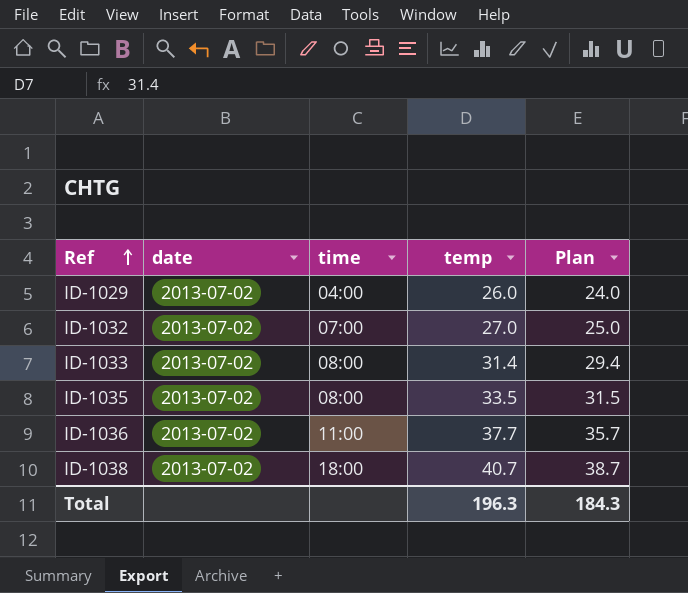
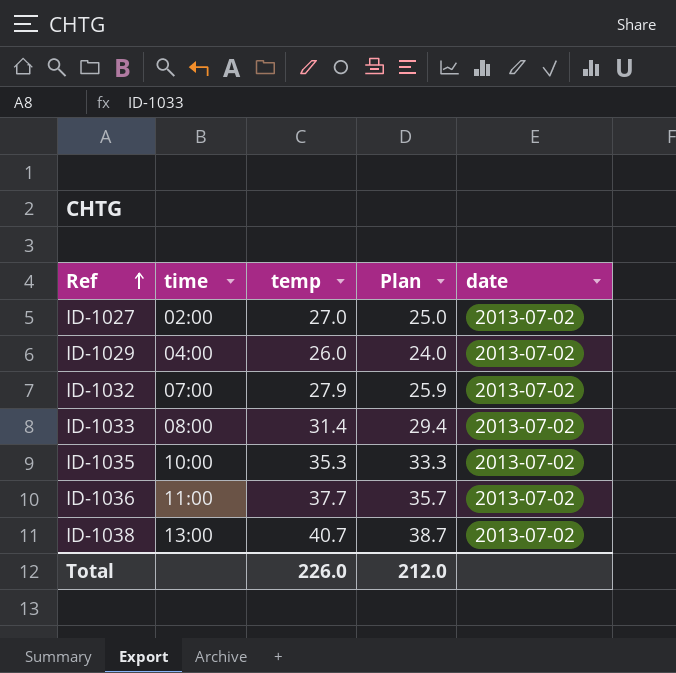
column date | position: 2 -> 5
row ID-1027: none -> 02:00 | 27.0 | 25.0 | 2013-07-02
ID-1032 | temp: 27.0 -> 27.9
ID-1032 | Plan: 25.0 -> 25.9
ID-1035 | time: 08:00 -> 10:00
ID-1035 | temp: 33.5 -> 35.3
ID-1035 | Plan: 31.5 -> 33.3
ID-1038 | time: 18:00 -> 13:00
Total | temp: 196.3 -> 226.0
Total | Plan: 184.3 -> 212.0

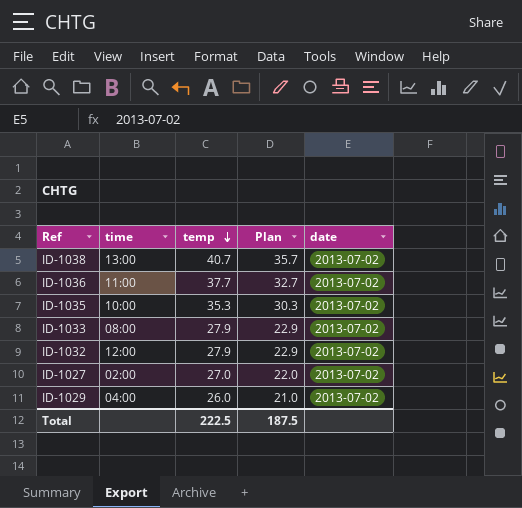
row order: Ref ascending -> temp descending
column Plan | formula: [temp] - 2 -> [temp] - 5
ID-1033 | temp: 31.4 -> 27.9
ID-1032 | time: 07:00 -> 12:00
Total | temp: 226.0 -> 222.5
Total | Plan: 212.0 -> 187.5

